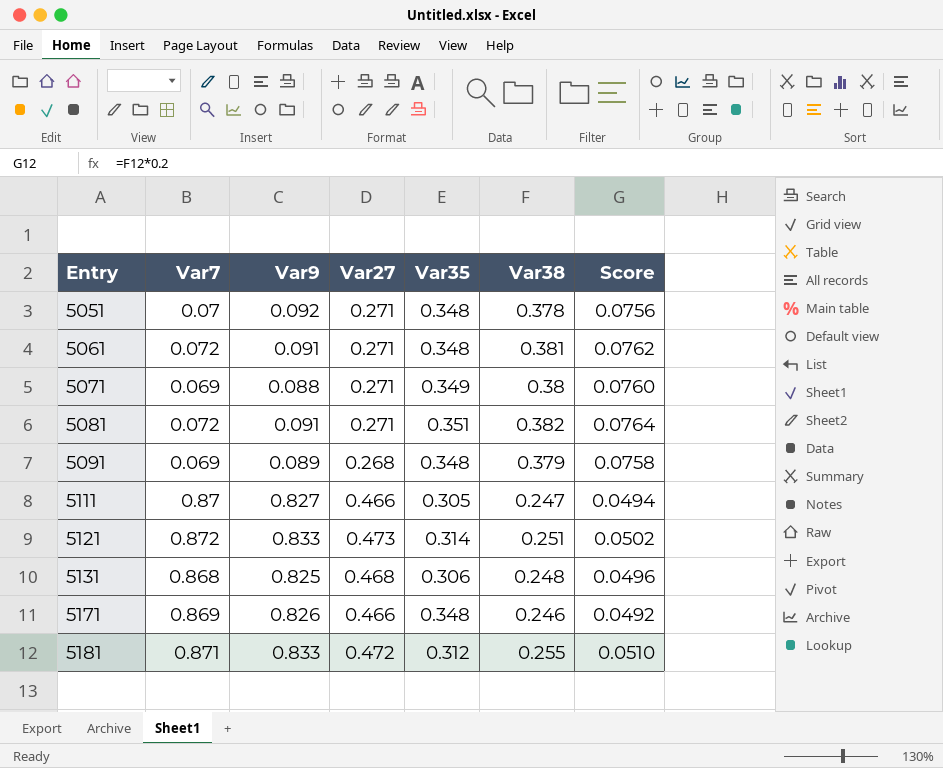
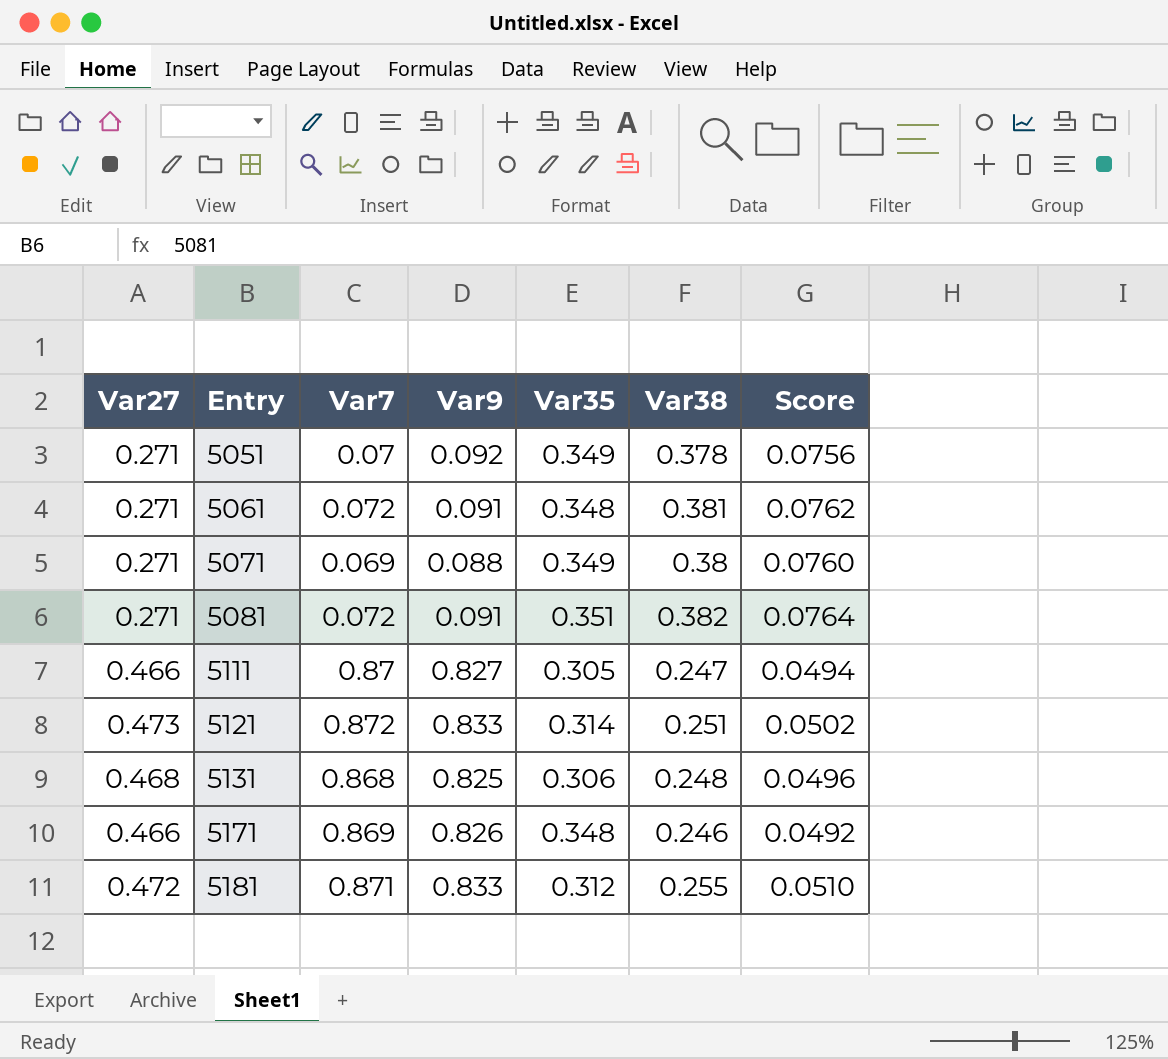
column Var27 | position: 4 -> 1
row 5091: 0.069 | 0.089 | 0.268 | 0.348 | 0.379 | 0.0758 -> none
5051 | Var35: 0.348 -> 0.349

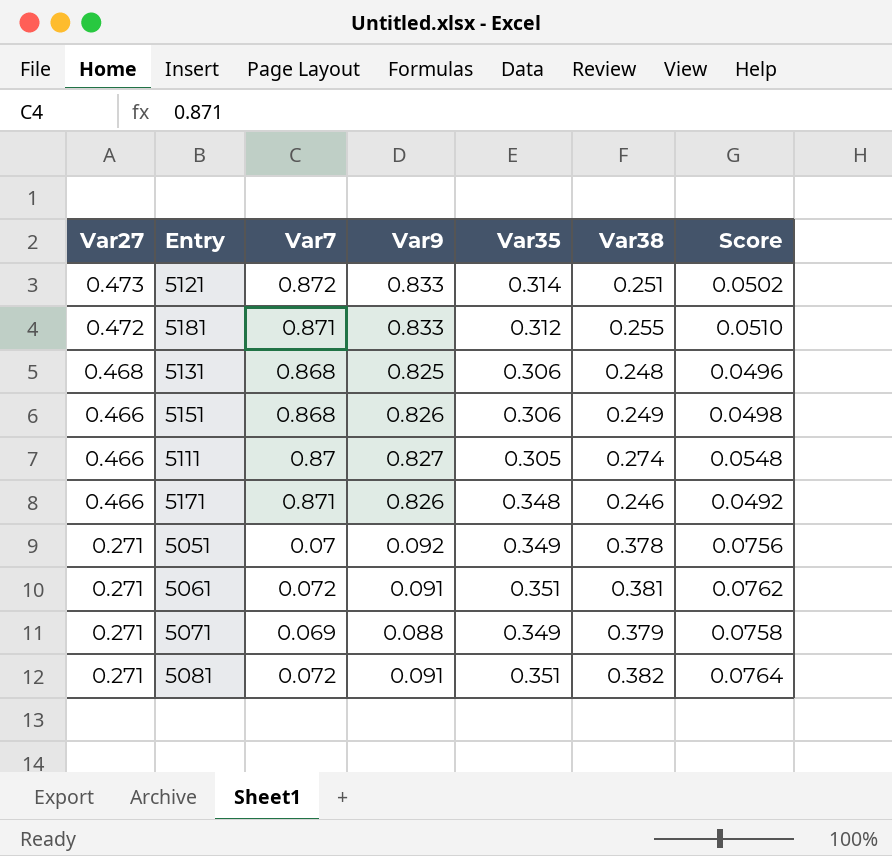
row order: Entry ascending -> Var27 descending
row 5151: none -> 0.466 | 0.868 | 0.826 | 0.306 | 0.249 | 0.0498
5111 | Var38: 0.247 -> 0.274
5111 | Score: 0.0494 -> 0.0548
5171 | Var7: 0.869 -> 0.871
5061 | Var35: 0.348 -> 0.351
5071 | Var38: 0.38 -> 0.379
5071 | Score: 0.0760 -> 0.0758

